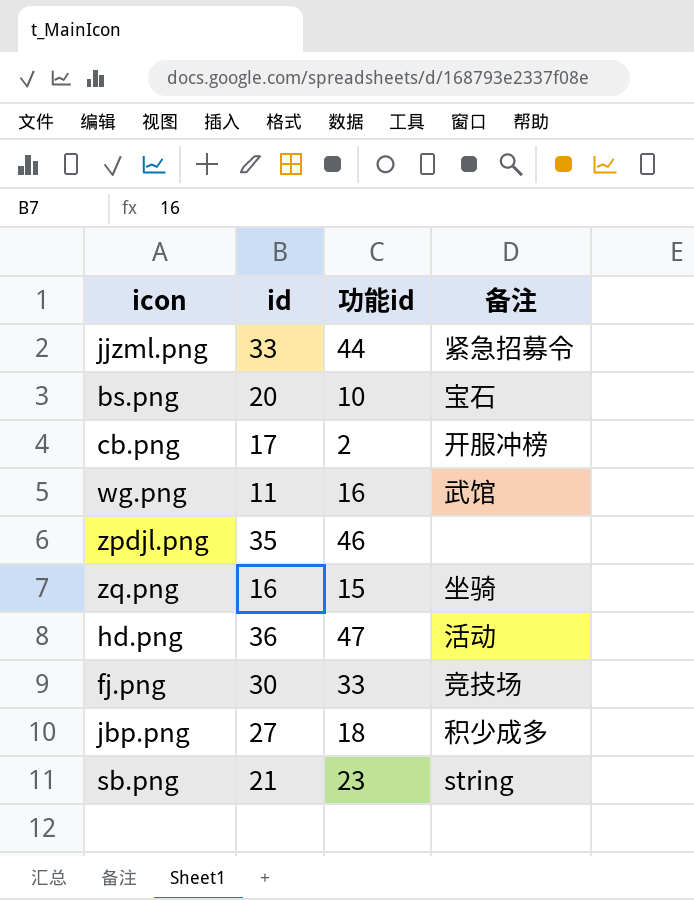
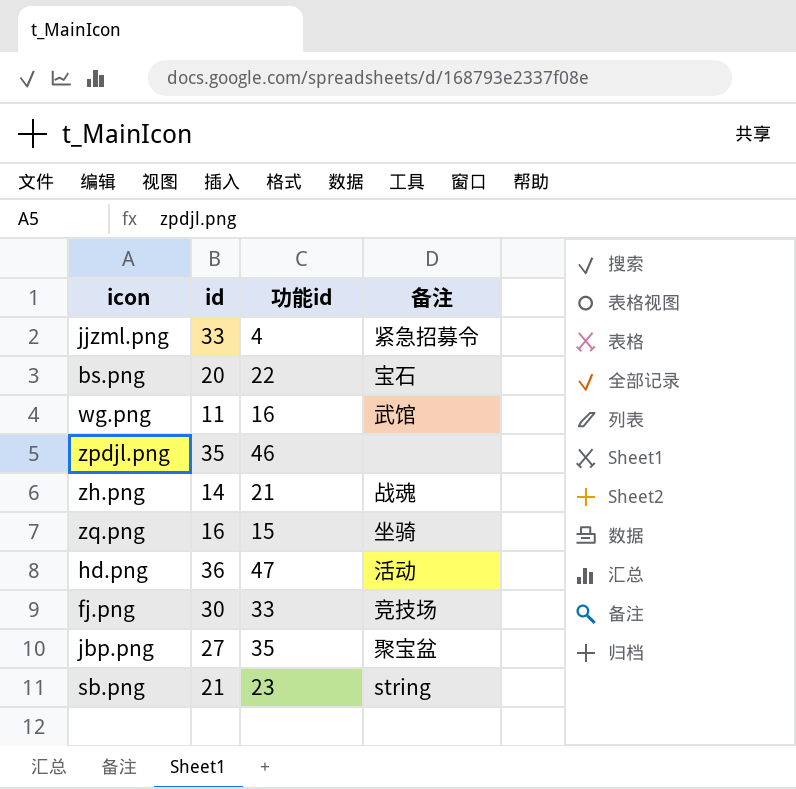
row cb.png: 17 | 2 | 开服冲榜 -> none
jjzml.png | 功能id: 44 -> 4
bs.png | 功能id: 10 -> 22
row zh.png: none -> 14 | 21 | 战魂
jbp.png | 功能id: 18 -> 35
jbp.png | 备注: 积少成多 -> 聚宝盆

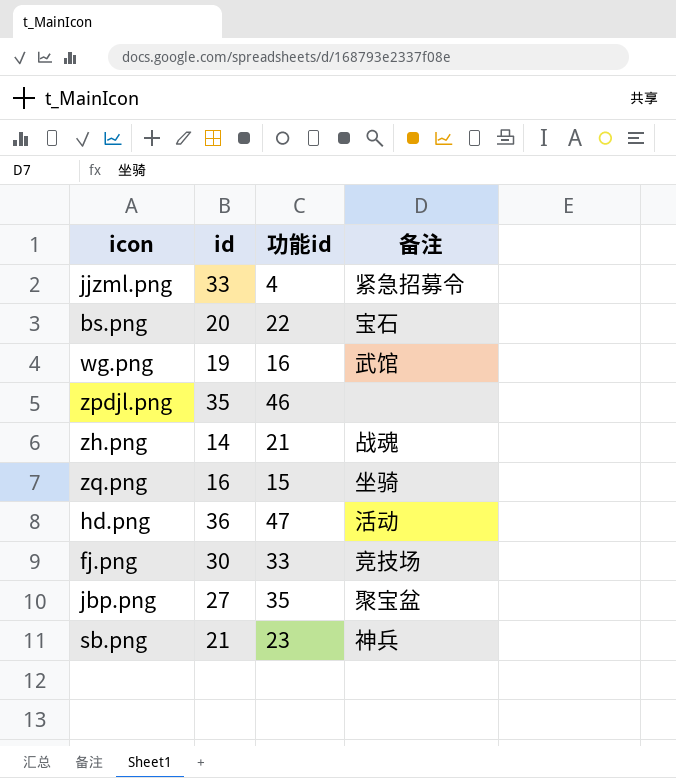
wg.png | id: 11 -> 19
sb.png | 备注: string -> 神兵

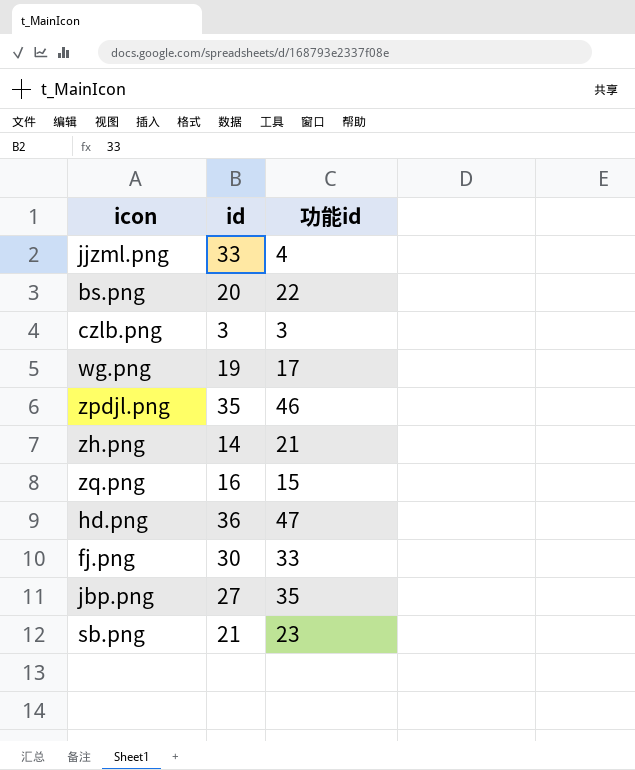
column 备注 | position: 4 -> none
row czlb.png: none -> 3 | 3
wg.png | 功能id: 16 -> 17

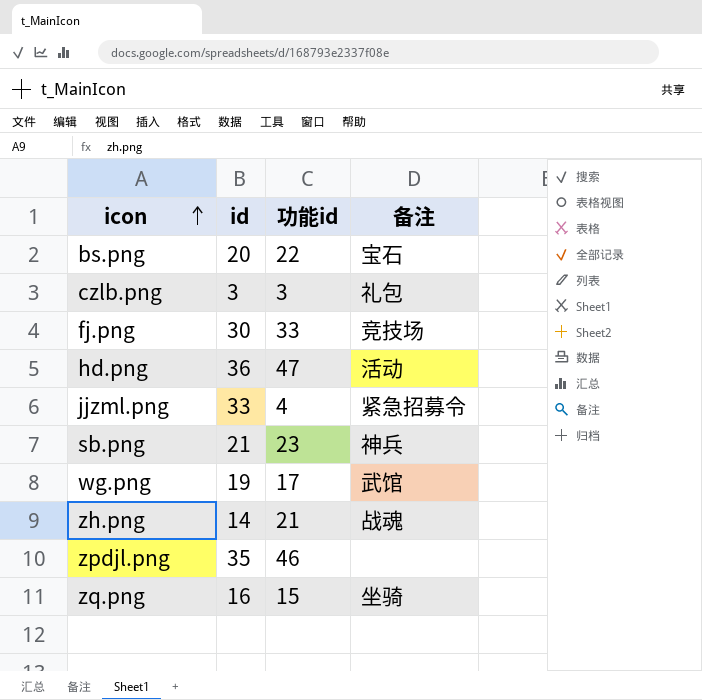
row order: none -> icon ascending
column 备注 | position: none -> 4
row jbp.png: 27 | 35 -> none

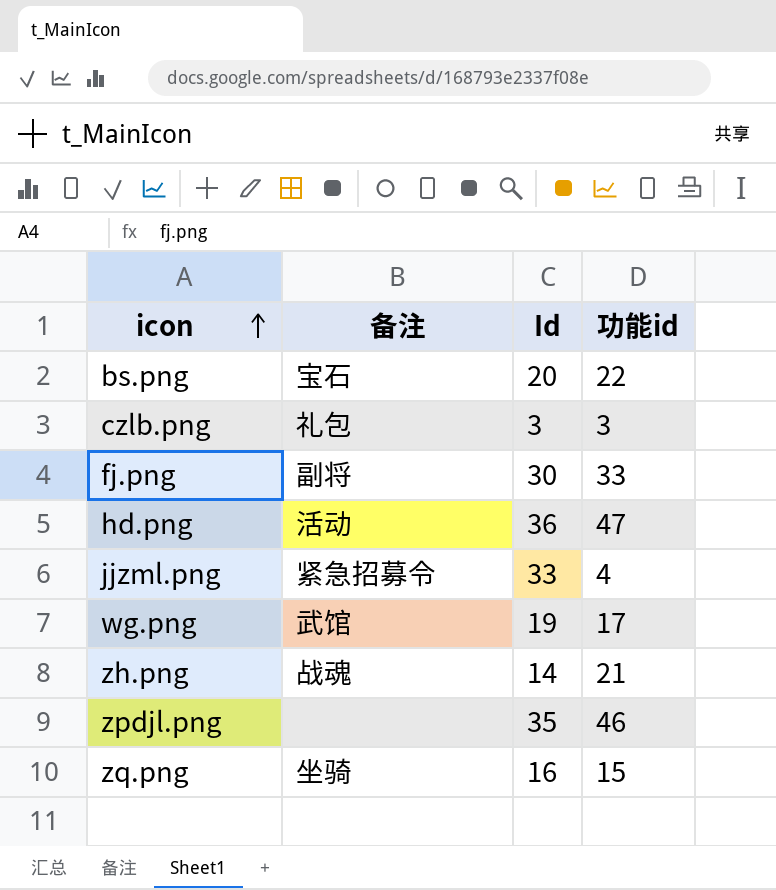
column 备注 | position: 4 -> 2
column name: id -> Id
row sb.png: 21 | 23 | 神兵 -> none
fj.png | 备注: 竞技场 -> 副将

